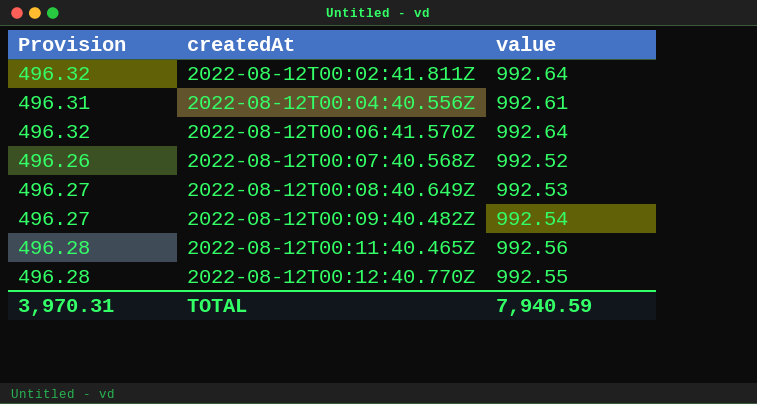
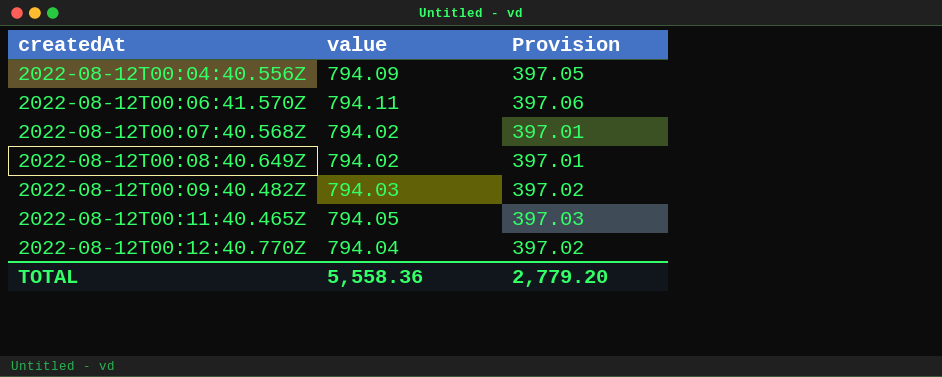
column Provision | position: 1 -> 3
row 2022-08-12T00:02:41.811Z: 496.32 | 992.64 -> none
2022-08-12T00:04:40.556Z | value: 992.61 -> 794.09
2022-08-12T00:04:40.556Z | Provision: 496.31 -> 397.05
2022-08-12T00:06:41.570Z | value: 992.64 -> 794.11
2022-08-12T00:06:41.570Z | Provision: 496.32 -> 397.06
2022-08-12T00:07:40.568Z | value: 992.52 -> 794.02
2022-08-12T00:07:40.568Z | Provision: 496.26 -> 397.01
2022-08-12T00:08:40.649Z | value: 992.53 -> 794.02
2022-08-12T00:08:40.649Z | Provision: 496.27 -> 397.01
2022-08-12T00:09:40.482Z | value: 992.54 -> 794.03
2022-08-12T00:09:40.482Z | Provision: 496.27 -> 397.02
2022-08-12T00:11:40.465Z | value: 992.56 -> 794.05
2022-08-12T00:11:40.465Z | Provision: 496.28 -> 397.03
2022-08-12T00:12:40.770Z | value: 992.55 -> 794.04
2022-08-12T00:12:40.770Z | Provision: 496.28 -> 397.02
TOTAL | value: 7,940.59 -> 5,558.36
TOTAL | Provision: 3,970.31 -> 2,779.20

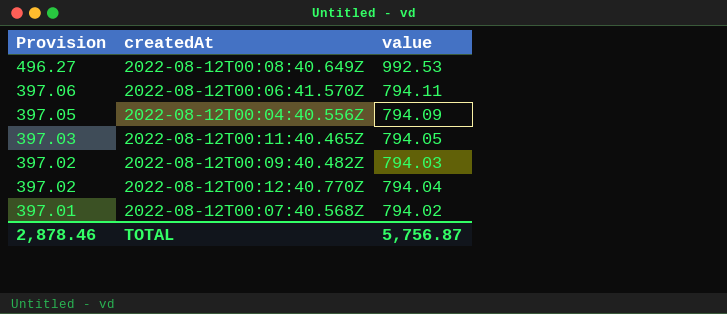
row order: createdAt ascending -> Provision descending
column Provision | position: 3 -> 1
2022-08-12T00:08:40.649Z | Provision: 397.01 -> 496.27
2022-08-12T00:08:40.649Z | value: 794.02 -> 992.53
TOTAL | Provision: 2,779.20 -> 2,878.46
TOTAL | value: 5,558.36 -> 5,756.87

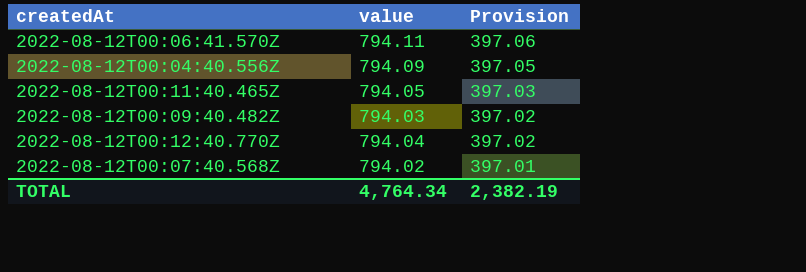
column Provision | position: 1 -> 3
row 2022-08-12T00:08:40.649Z: 496.27 | 992.53 -> none
TOTAL | value: 5,756.87 -> 4,764.34
TOTAL | Provision: 2,878.46 -> 2,382.19

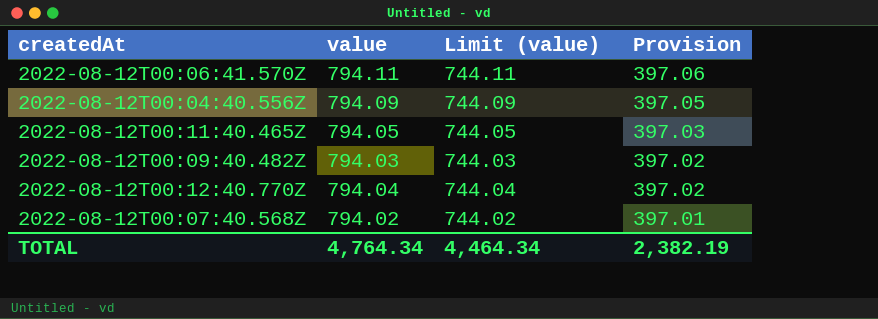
column Limit (value) | formula: none -> [value] - 50

